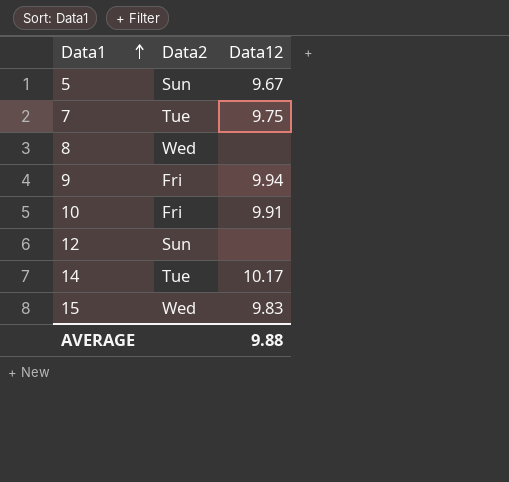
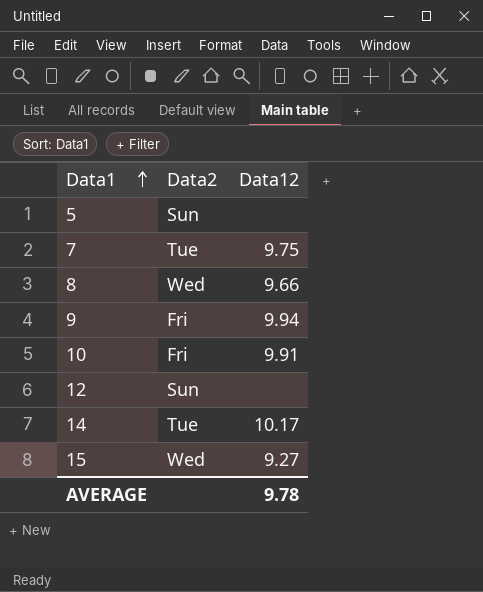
5 | Data12: 9.67 -> none
8 | Data12: none -> 9.66
15 | Data12: 9.83 -> 9.27
AVERAGE | Data12: 9.88 -> 9.78

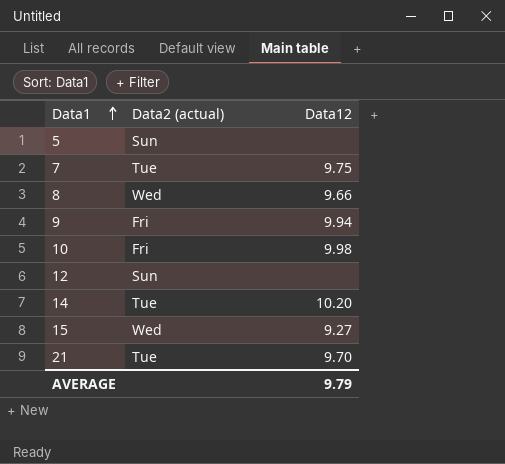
column name: Data2 -> Data2 (actual)
10 | Data12: 9.91 -> 9.98
14 | Data12: 10.17 -> 10.20
row 21: none -> Tue | 9.70
AVERAGE | Data12: 9.78 -> 9.79

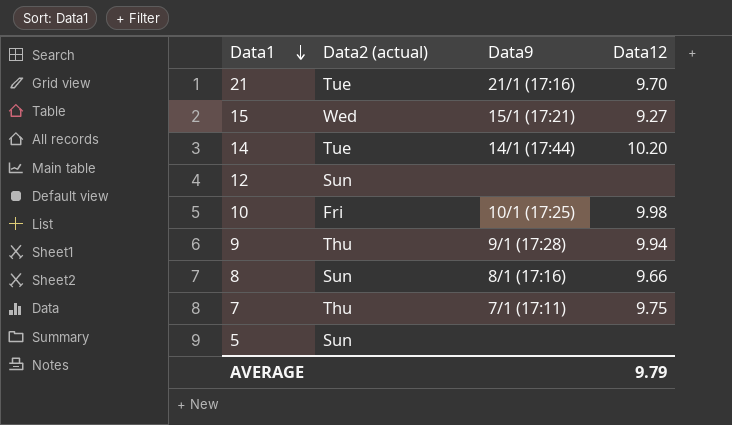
row order: Data1 ascending -> Data1 descending
column Data9 | position: none -> 3
9 | Data2 (actual): Fri -> Thu
8 | Data2 (actual): Wed -> Sun
7 | Data2 (actual): Tue -> Thu

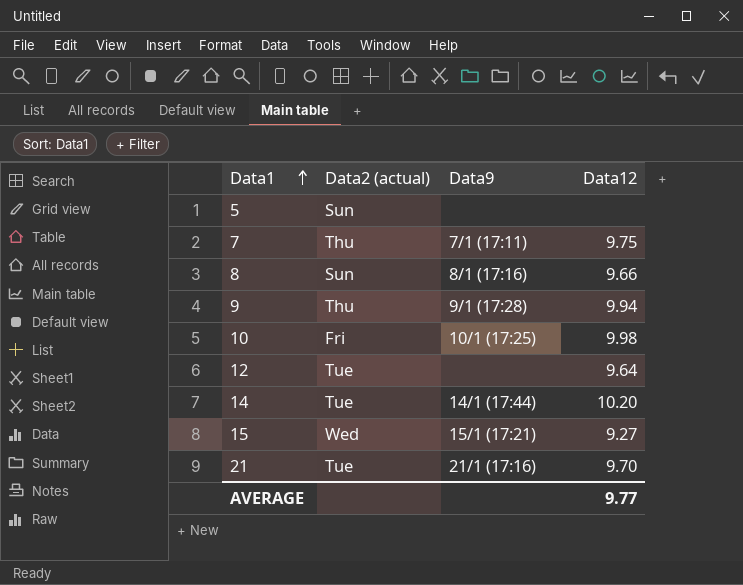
row order: Data1 descending -> Data1 ascending
12 | Data2 (actual): Sun -> Tue
12 | Data12: none -> 9.64
AVERAGE | Data12: 9.79 -> 9.77

